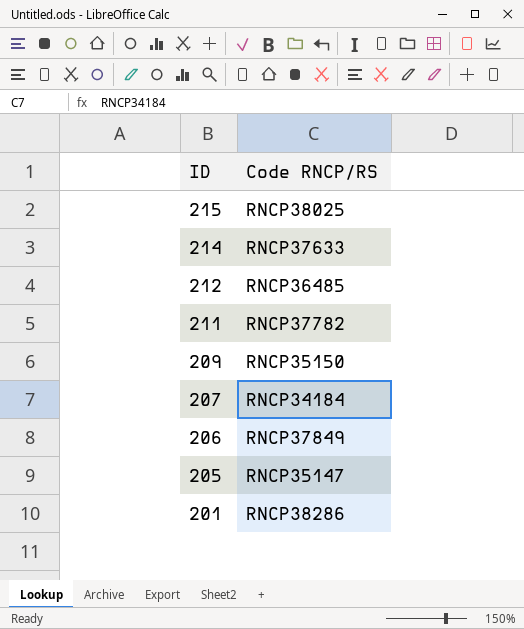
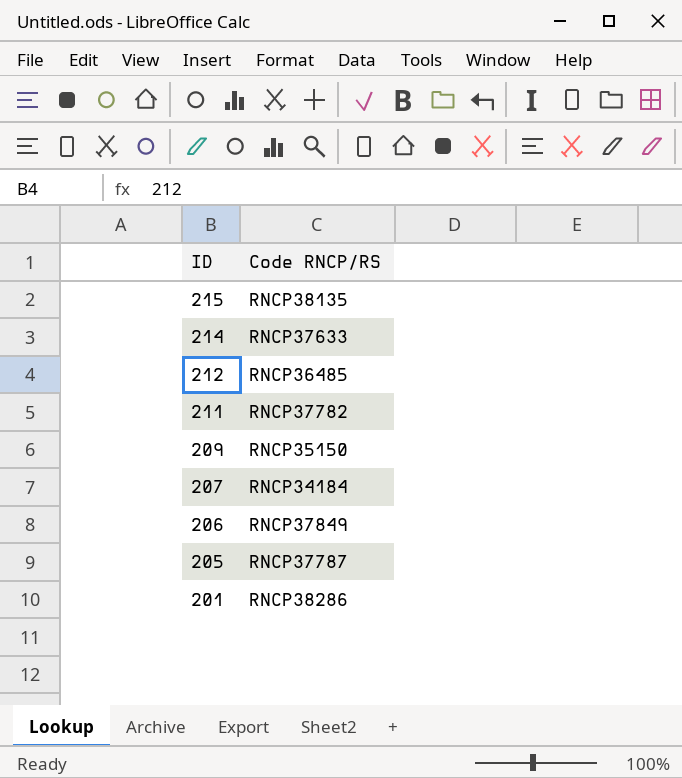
215 | Code RNCP/RS: RNCP38025 -> RNCP38135
205 | Code RNCP/RS: RNCP35147 -> RNCP37787

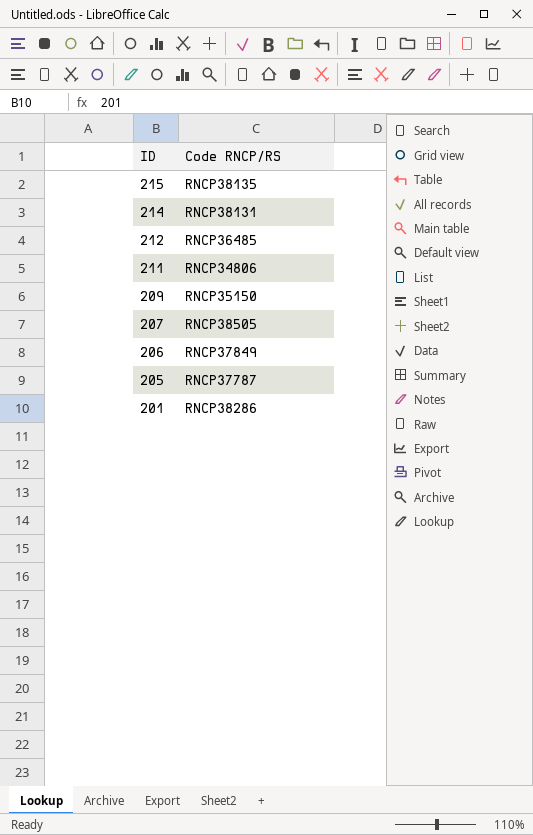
214 | Code RNCP/RS: RNCP37633 -> RNCP38131
211 | Code RNCP/RS: RNCP37782 -> RNCP34806
207 | Code RNCP/RS: RNCP34184 -> RNCP38505

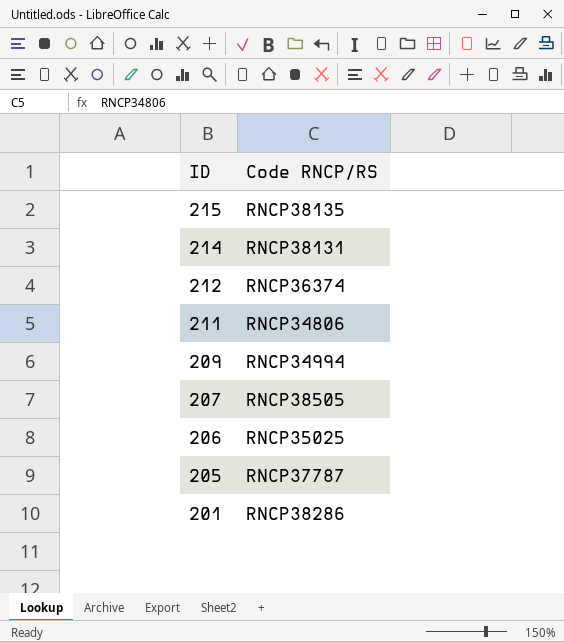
212 | Code RNCP/RS: RNCP36485 -> RNCP36374
209 | Code RNCP/RS: RNCP35150 -> RNCP34994
206 | Code RNCP/RS: RNCP37849 -> RNCP35025

